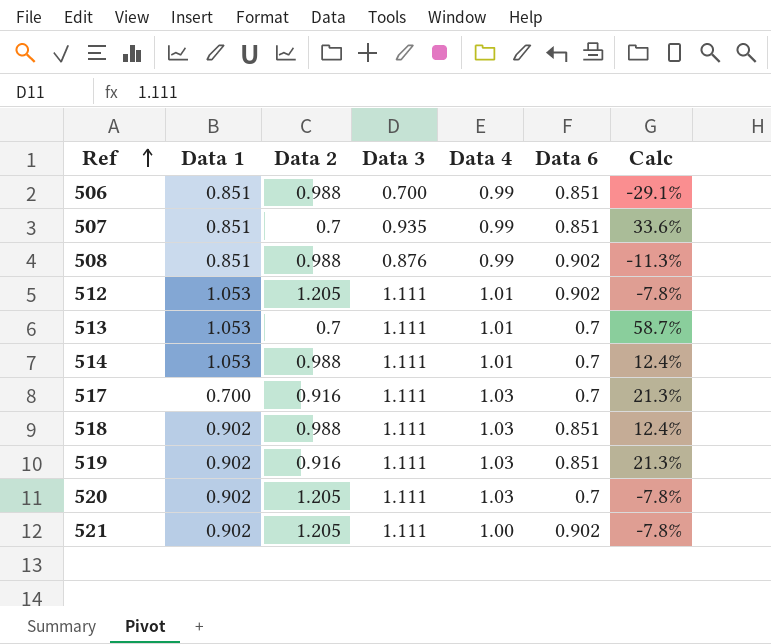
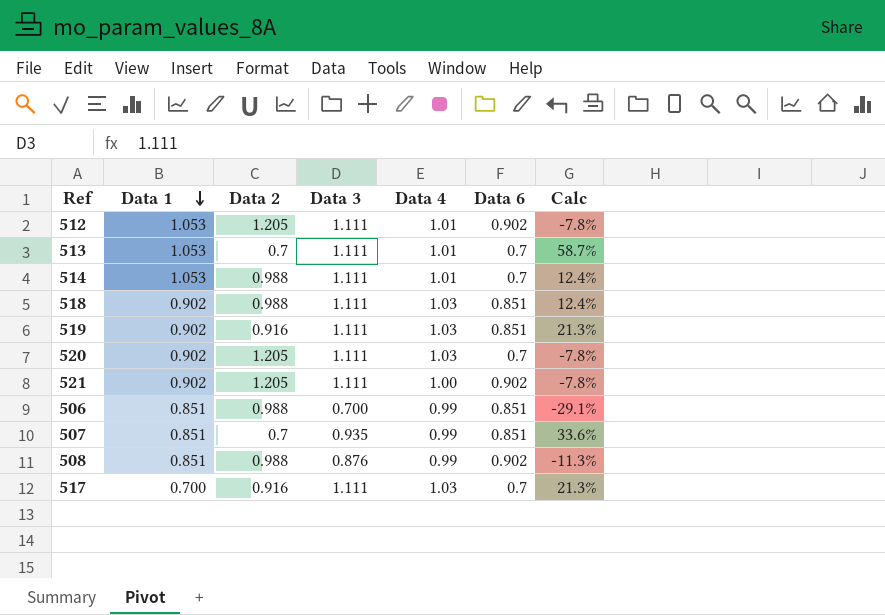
row order: Ref ascending -> Data 1 descending

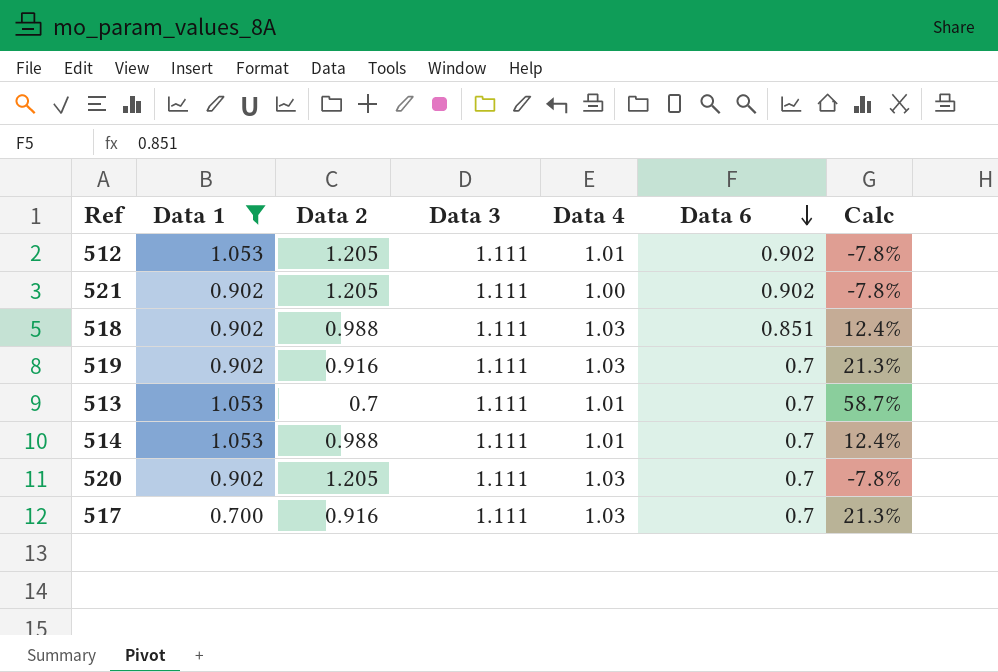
filter: none -> Data 1 != 0.851
row order: Data 1 descending -> Data 6 descending
519 | Data 6: 0.851 -> 0.7

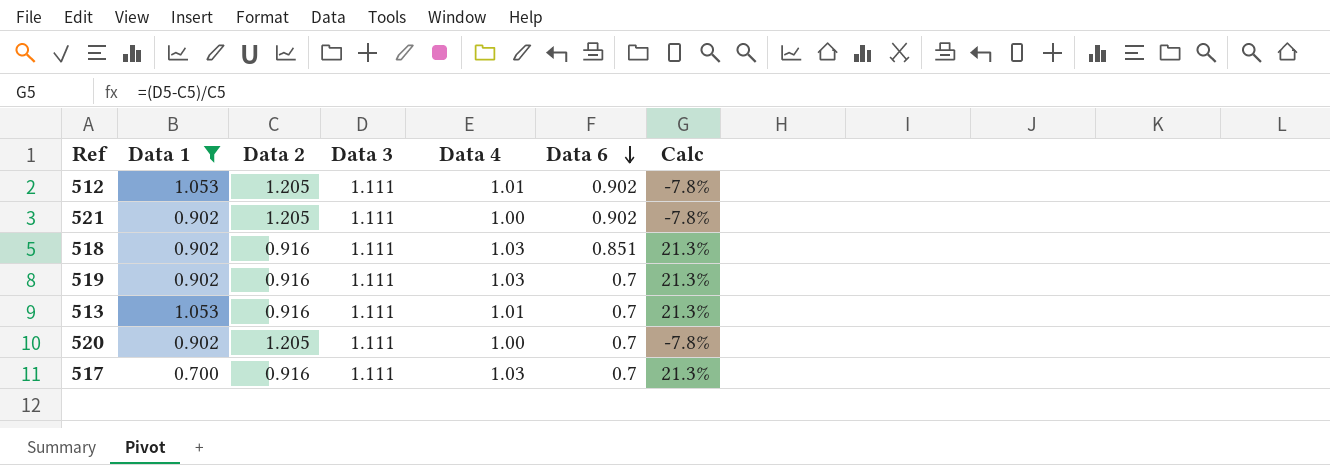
row 514: 1.053 | 0.988 | 1.111 | 1.01 | 0.7 | 12.4% -> none
518 | Data 2: 0.988 -> 0.916
518 | Calc: 12.4% -> 21.3%
513 | Data 2: 0.7 -> 0.916
513 | Calc: 58.7% -> 21.3%
520 | Data 4: 1.03 -> 1.00

